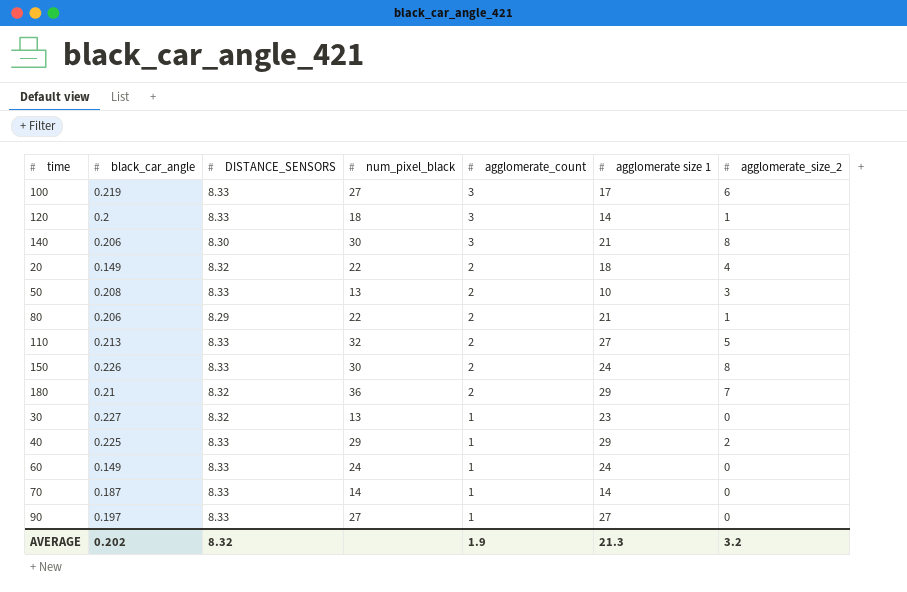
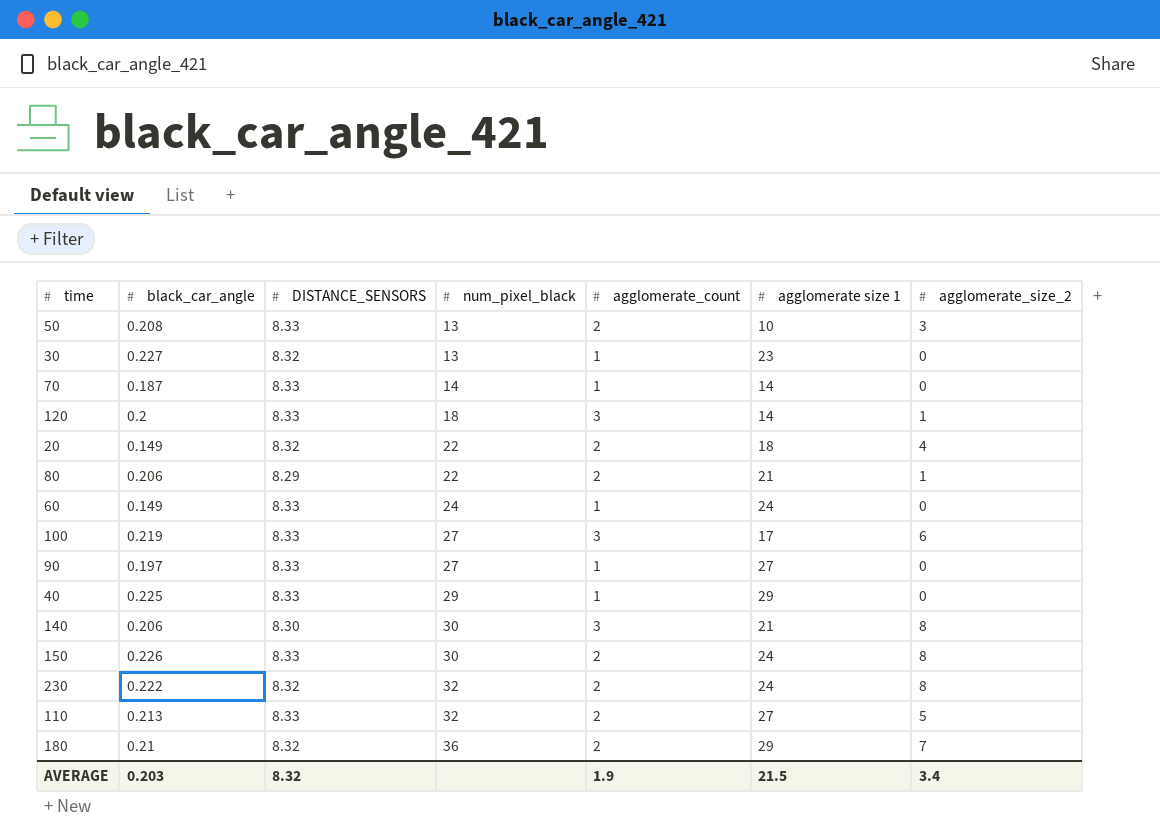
row order: agglomerate_count descending -> num_pixel_black ascending
40 | agglomerate_size_2: 2 -> 0
row 230: none -> 0.222 | 8.32 | 32 | 2 | 24 | 8
AVERAGE | black_car_angle: 0.202 -> 0.203
AVERAGE | agglomerate size 1: 21.3 -> 21.5
AVERAGE | agglomerate_size_2: 3.2 -> 3.4

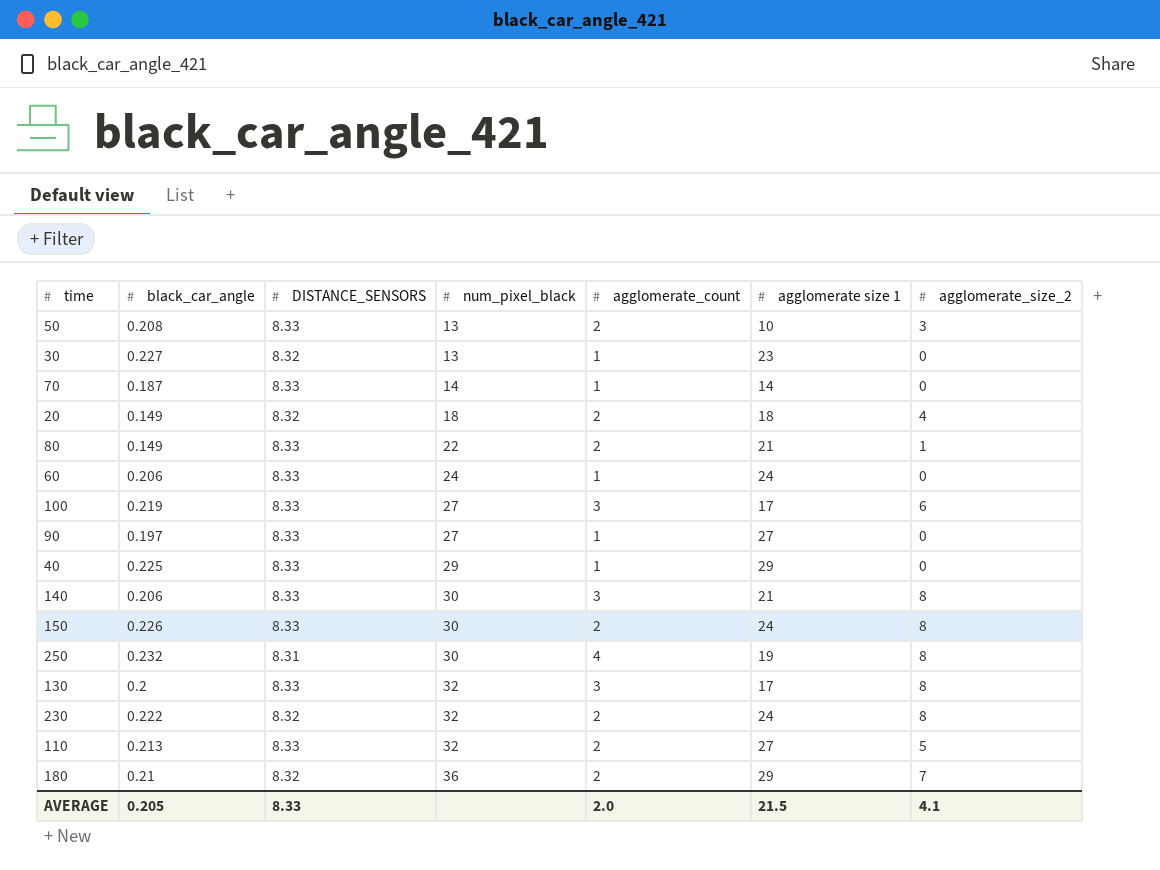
row 120: 0.2 | 8.33 | 18 | 3 | 14 | 1 -> none
20 | num_pixel_black: 22 -> 18
80 | black_car_angle: 0.206 -> 0.149
80 | DISTANCE_SENSORS: 8.29 -> 8.33
60 | black_car_angle: 0.149 -> 0.206
140 | DISTANCE_SENSORS: 8.30 -> 8.33
row 250: none -> 0.232 | 8.31 | 30 | 4 | 19 | 8
row 130: none -> 0.2 | 8.33 | 32 | 3 | 17 | 8
AVERAGE | black_car_angle: 0.203 -> 0.205
AVERAGE | DISTANCE_SENSORS: 8.32 -> 8.33
AVERAGE | agglomerate_count: 1.9 -> 2.0
AVERAGE | agglomerate_size_2: 3.4 -> 4.1

